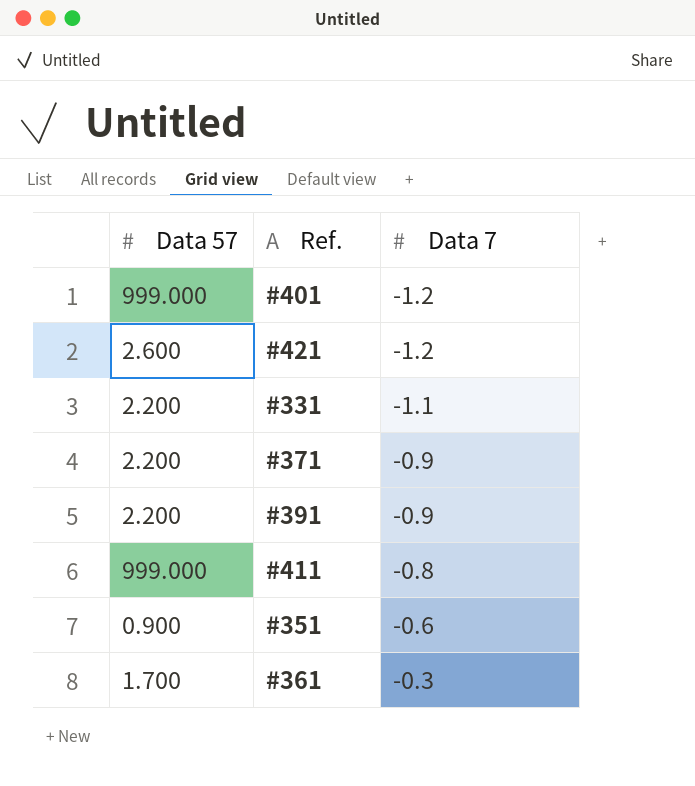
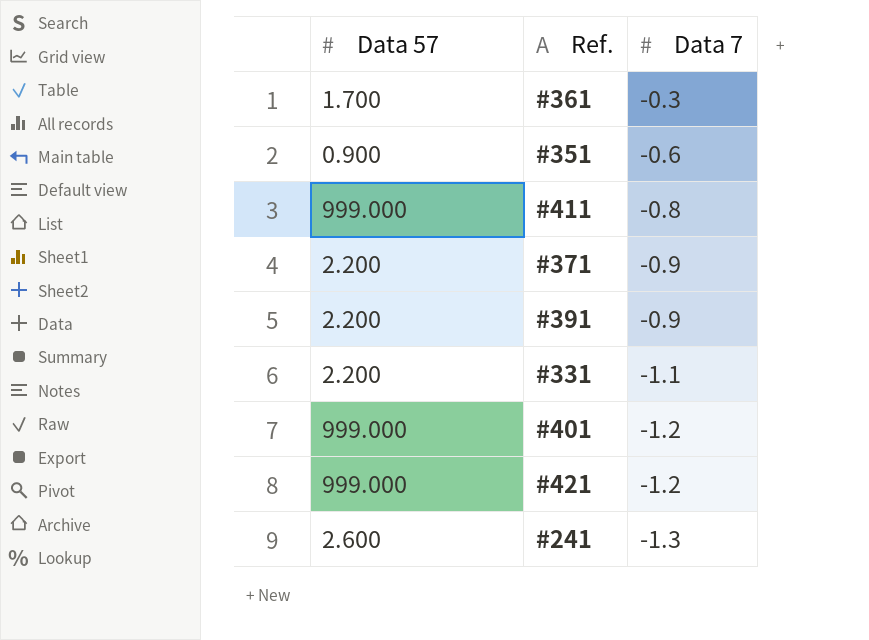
row order: Data 7 ascending -> Data 7 descending
#421 | Data 57: 2.600 -> 999.000
row #241: none -> 2.600 | -1.3

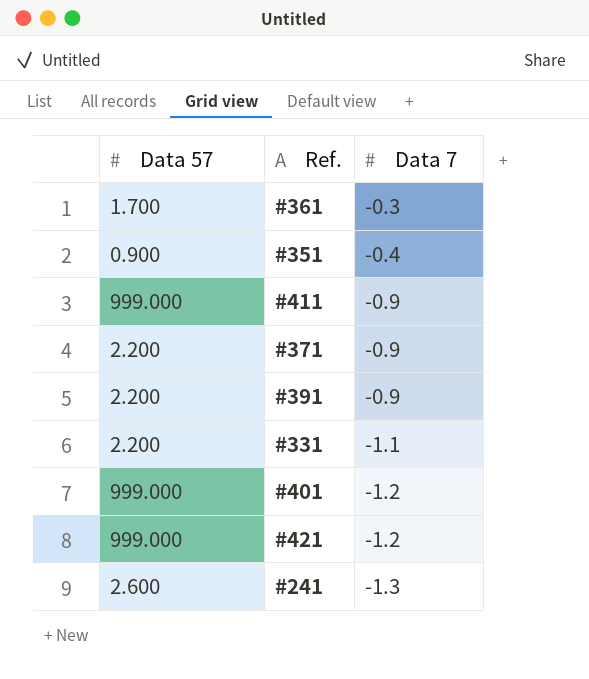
#351 | Data 7: -0.6 -> -0.4
#411 | Data 7: -0.8 -> -0.9

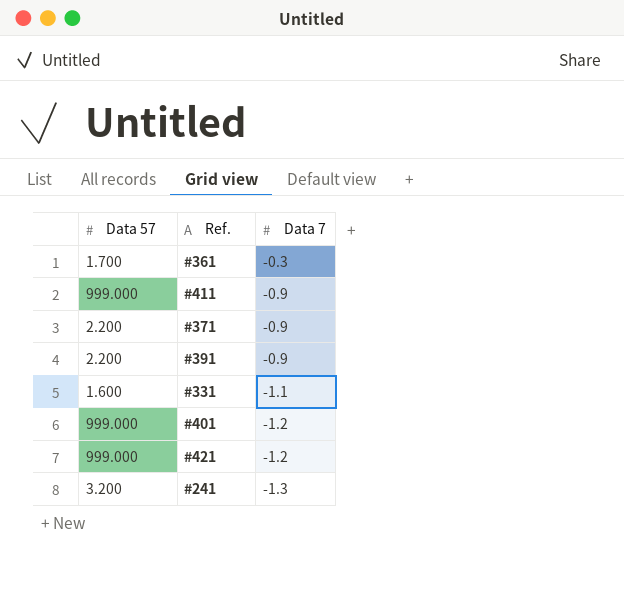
row #351: 0.900 | -0.4 -> none
#331 | Data 57: 2.200 -> 1.600
#241 | Data 57: 2.600 -> 3.200

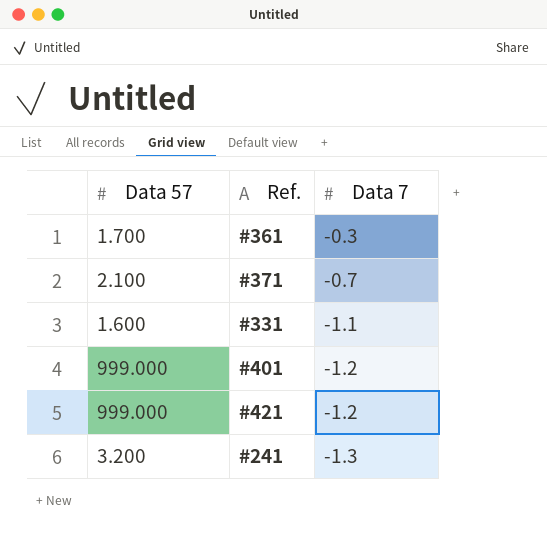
row #411: 999.000 | -0.9 -> none
row #391: 2.200 | -0.9 -> none
#371 | Data 57: 2.200 -> 2.100
#371 | Data 7: -0.9 -> -0.7

